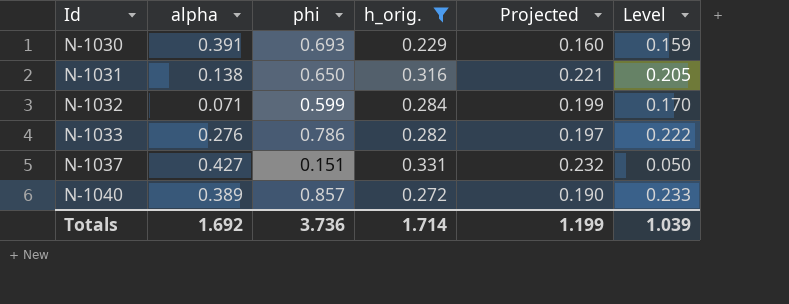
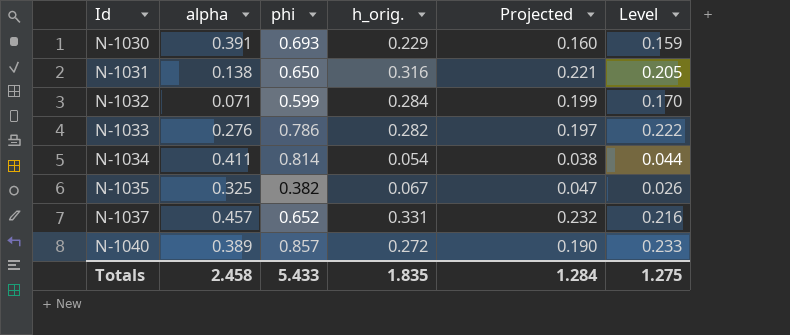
filter: h_orig. >= 0.229 -> none
N-1037 | alpha: 0.427 -> 0.457
N-1037 | phi: 0.151 -> 0.652
N-1037 | Level: 0.050 -> 0.216
Totals | alpha: 1.692 -> 2.458
Totals | phi: 3.736 -> 5.433
Totals | h_orig.: 1.714 -> 1.835
Totals | Projected: 1.199 -> 1.284
Totals | Level: 1.039 -> 1.275

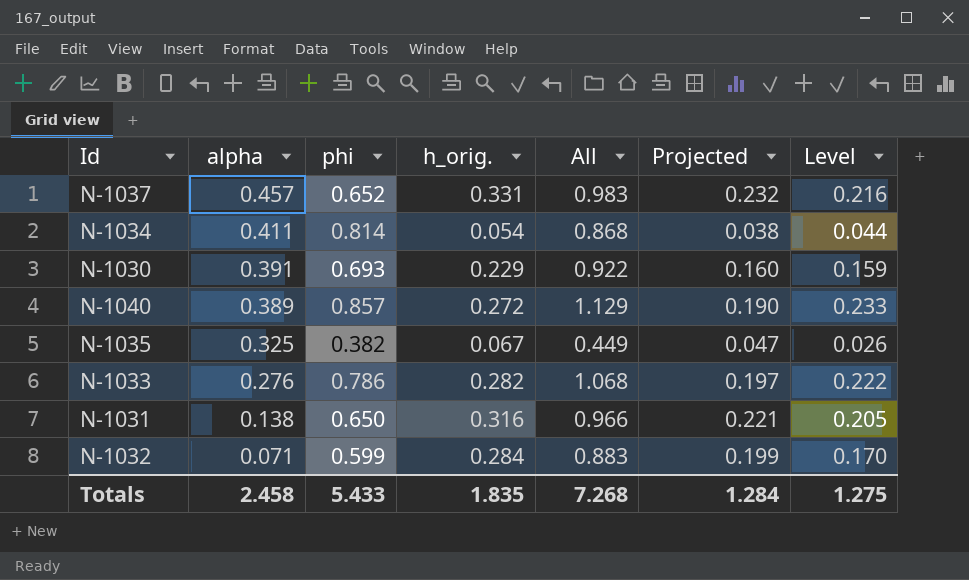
row order: Id ascending -> alpha descending
column All | formula: none -> [phi] + [h_orig.]

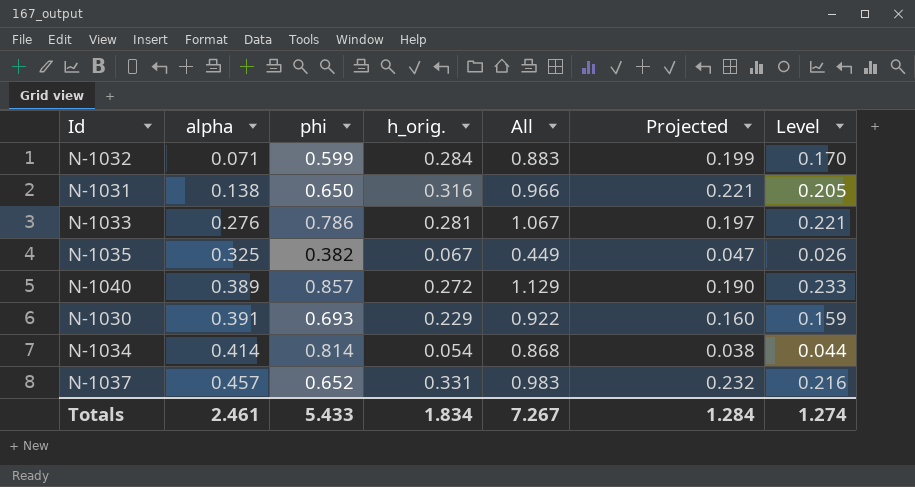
row order: alpha descending -> alpha ascending
N-1033 | h_orig.: 0.282 -> 0.281
N-1033 | All: 1.068 -> 1.067
N-1033 | Level: 0.222 -> 0.221
N-1034 | alpha: 0.411 -> 0.414
Totals | alpha: 2.458 -> 2.461
Totals | h_orig.: 1.835 -> 1.834
Totals | All: 7.268 -> 7.267
Totals | Level: 1.275 -> 1.274

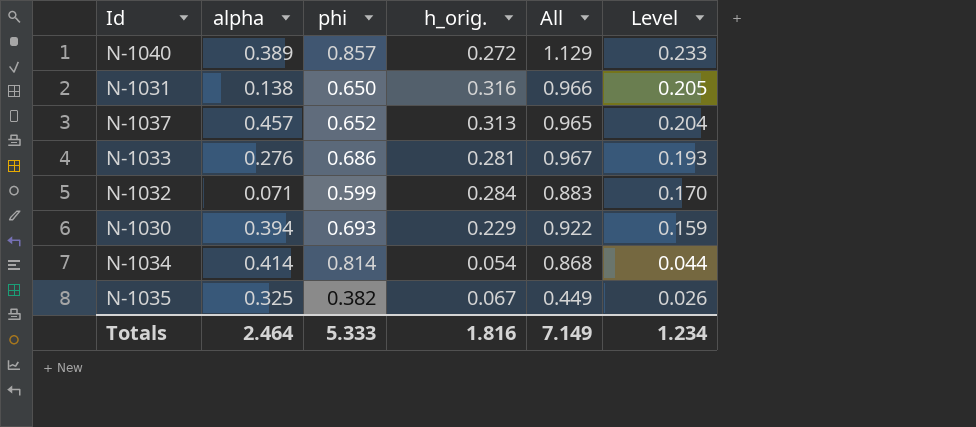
row order: alpha ascending -> Level descending
column Projected | formula: [h_orig.] * 0.7 -> none
N-1037 | h_orig.: 0.331 -> 0.313
N-1037 | All: 0.983 -> 0.965
N-1037 | Level: 0.216 -> 0.204
N-1033 | phi: 0.786 -> 0.686
N-1033 | All: 1.067 -> 0.967
N-1033 | Level: 0.221 -> 0.193
N-1030 | alpha: 0.391 -> 0.394
Totals | alpha: 2.461 -> 2.464
Totals | phi: 5.433 -> 5.333
Totals | h_orig.: 1.834 -> 1.816
Totals | All: 7.267 -> 7.149
Totals | Level: 1.274 -> 1.234

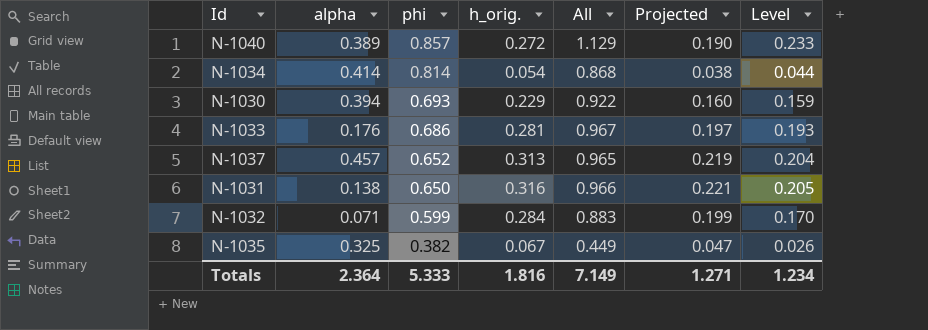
row order: Level descending -> phi descending
column Projected | formula: none -> [h_orig.] * 0.7
N-1033 | alpha: 0.276 -> 0.176
Totals | alpha: 2.464 -> 2.364

